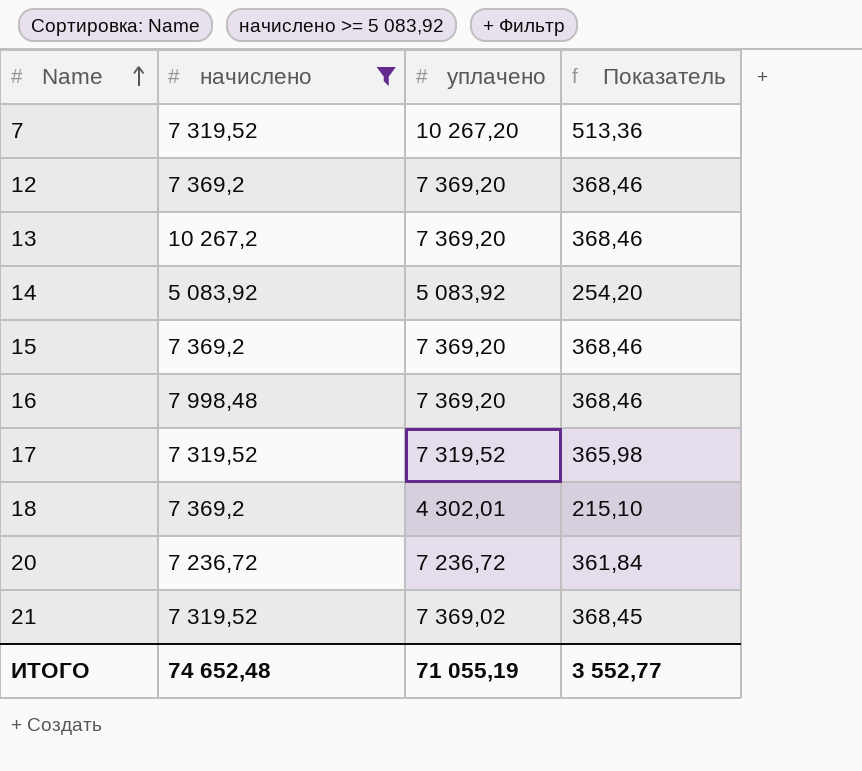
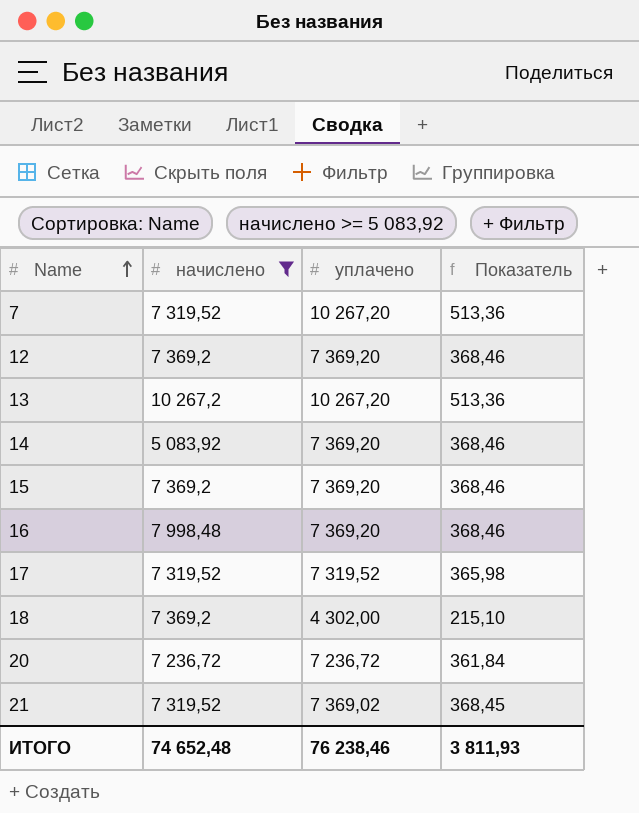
13 | уплачено: 7 369,20 -> 10 267,20
13 | Показатель: 368,46 -> 513,36
14 | уплачено: 5 083,92 -> 7 369,20
14 | Показатель: 254,20 -> 368,46
18 | уплачено: 4 302,01 -> 4 302,00
ИТОГО | уплачено: 71 055,19 -> 76 238,46
ИТОГО | Показатель: 3 552,77 -> 3 811,93

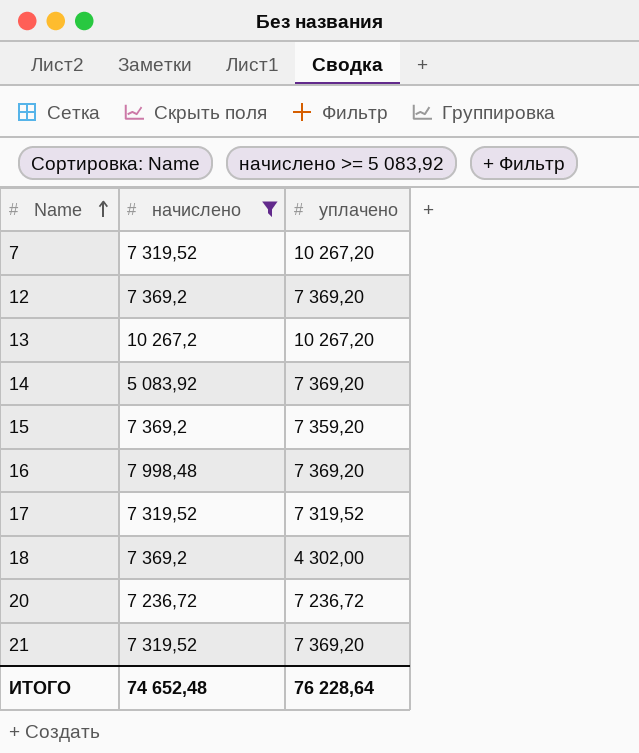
column Показатель | formula: [уплачено] * 0,05 -> none
15 | уплачено: 7 369,20 -> 7 359,20
21 | уплачено: 7 369,02 -> 7 369,20
ИТОГО | уплачено: 76 238,46 -> 76 228,64

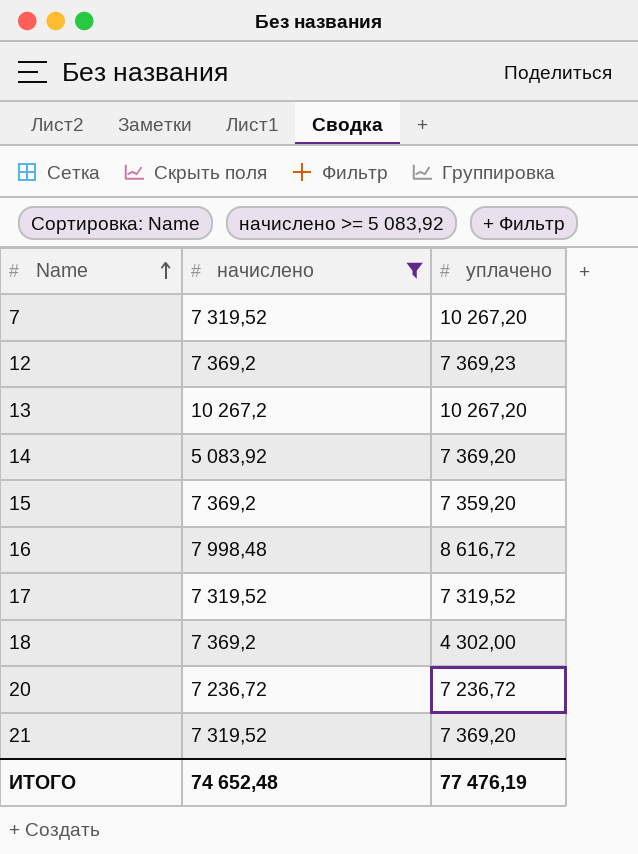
12 | уплачено: 7 369,20 -> 7 369,23
16 | уплачено: 7 369,20 -> 8 616,72
ИТОГО | уплачено: 76 228,64 -> 77 476,19

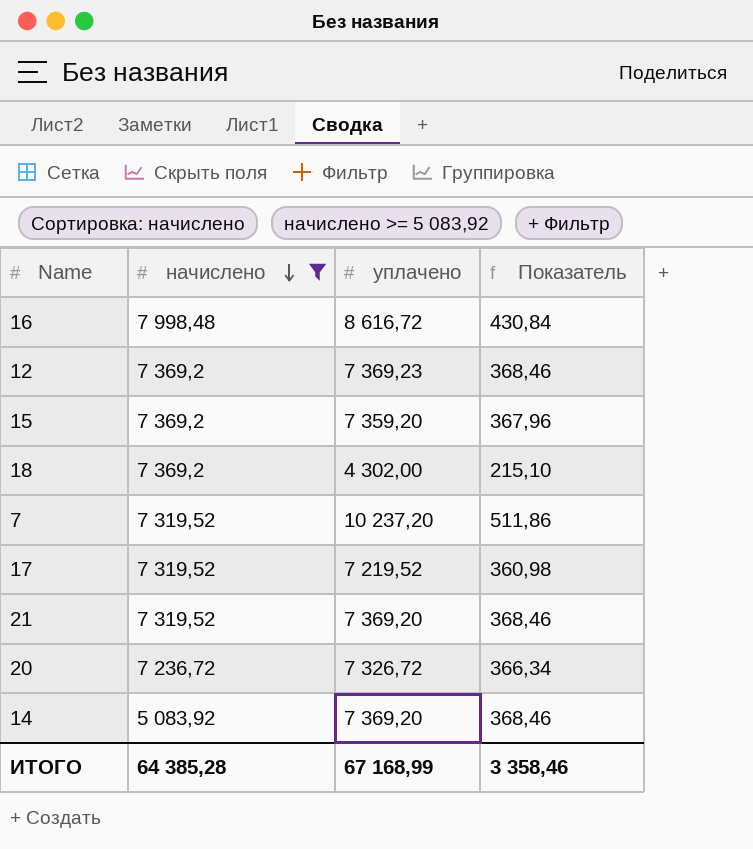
row order: Name ascending -> начислено descending
column Показатель | formula: none -> [уплачено] * 0,05
row 13: 10 267,2 | 10 267,20 -> none
7 | уплачено: 10 267,20 -> 10 237,20
17 | уплачено: 7 319,52 -> 7 219,52
20 | уплачено: 7 236,72 -> 7 326,72
ИТОГО | начислено: 74 652,48 -> 64 385,28
ИТОГО | уплачено: 77 476,19 -> 67 168,99

